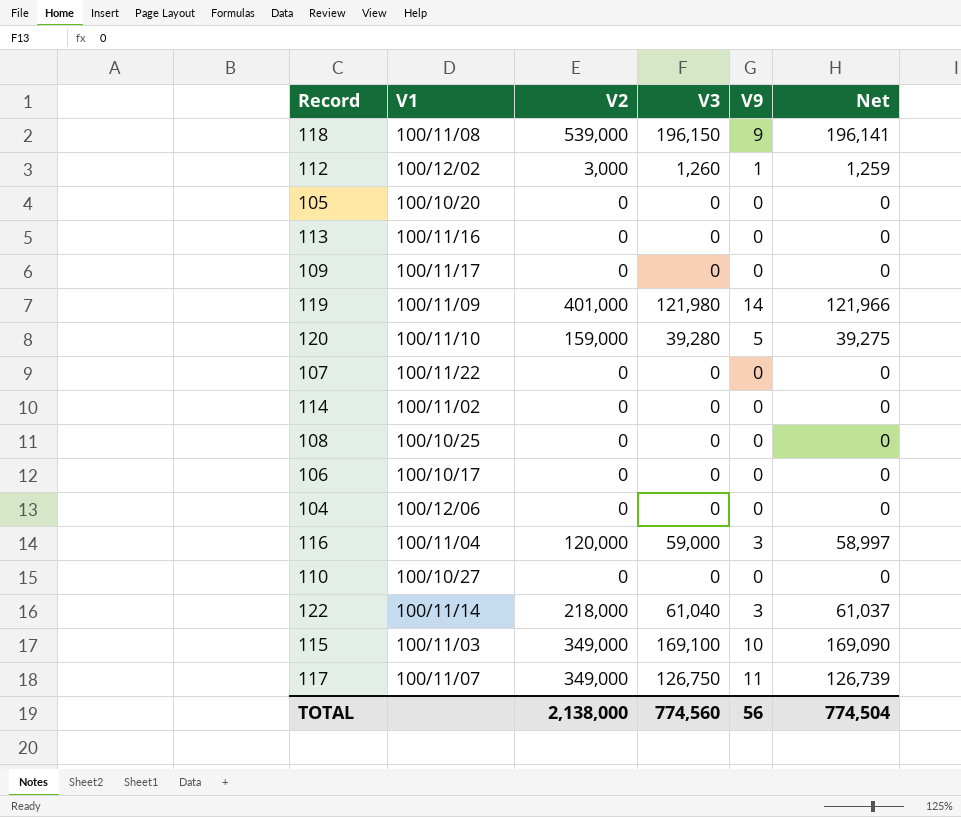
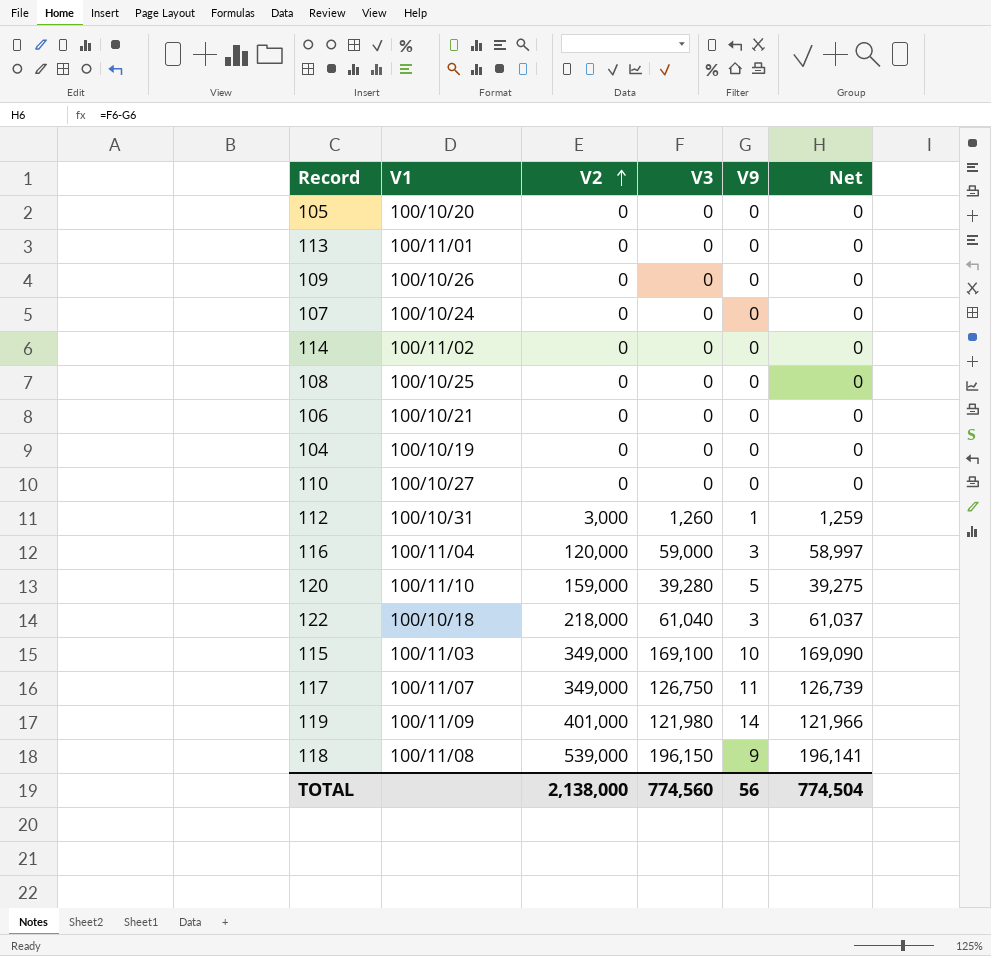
row order: none -> V2 ascending
113 | V1: 100/11/16 -> 100/11/01
109 | V1: 100/11/17 -> 100/10/26
107 | V1: 100/11/22 -> 100/10/24
106 | V1: 100/10/17 -> 100/10/21
104 | V1: 100/12/06 -> 100/10/19
112 | V1: 100/12/02 -> 100/10/31
122 | V1: 100/11/14 -> 100/10/18

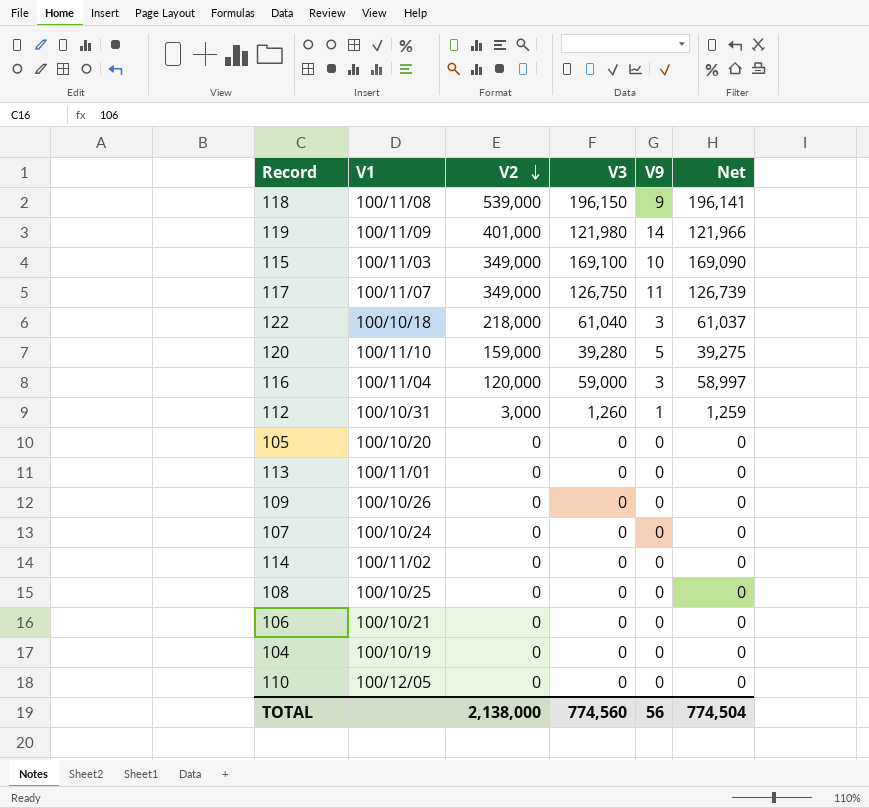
row order: V2 ascending -> V2 descending
110 | V1: 100/10/27 -> 100/12/05

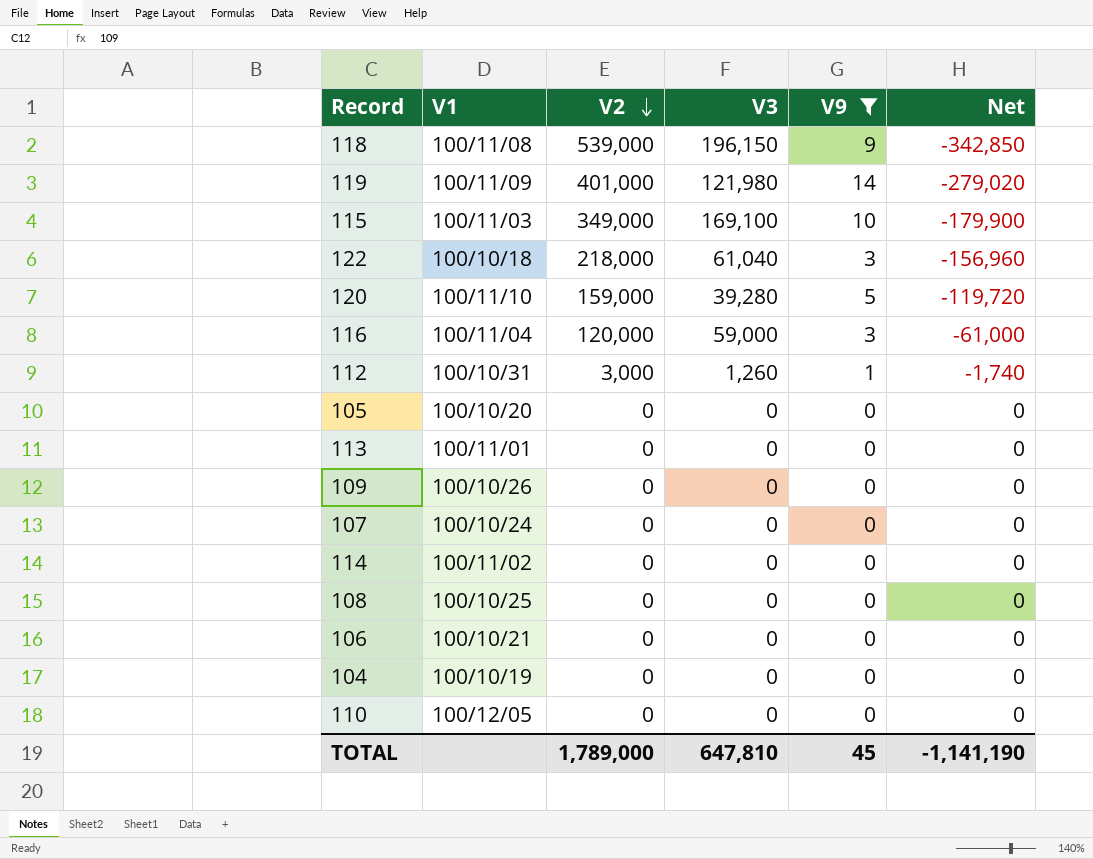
filter: none -> V9 != 11
column Net | formula: [V3] - [V9] -> [V3] - [V2]
TOTAL | V2: 2,138,000 -> 1,789,000
TOTAL | V3: 774,560 -> 647,810
TOTAL | V9: 56 -> 45
TOTAL | Net: 774,504 -> -1,141,190

